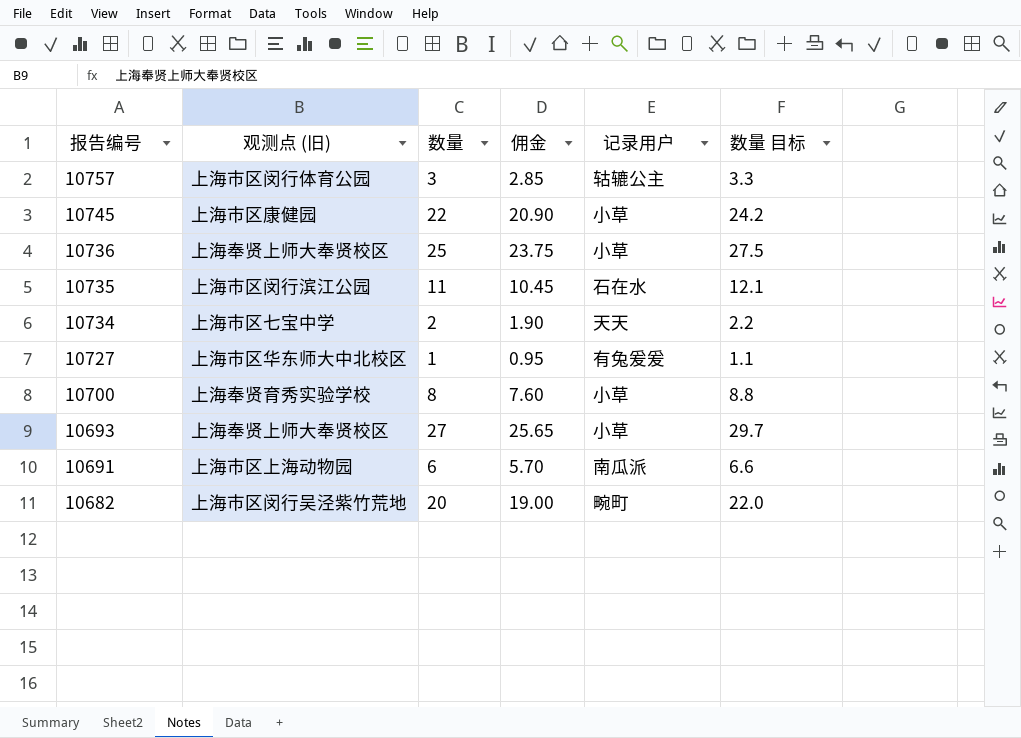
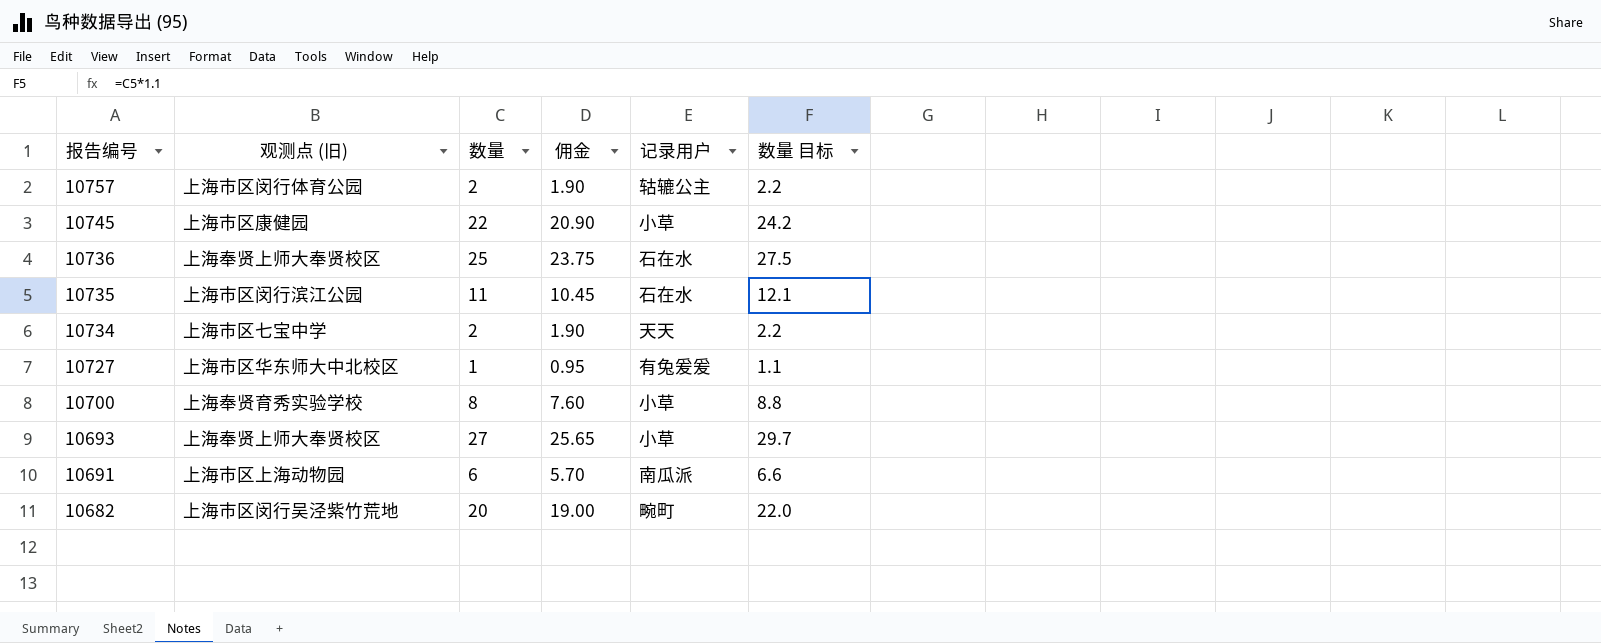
10757 | 数量: 3 -> 2
10757 | 佣金: 2.85 -> 1.90
10757 | 数量 目标: 3.3 -> 2.2
10736 | 记录用户: 小草 -> 石在水

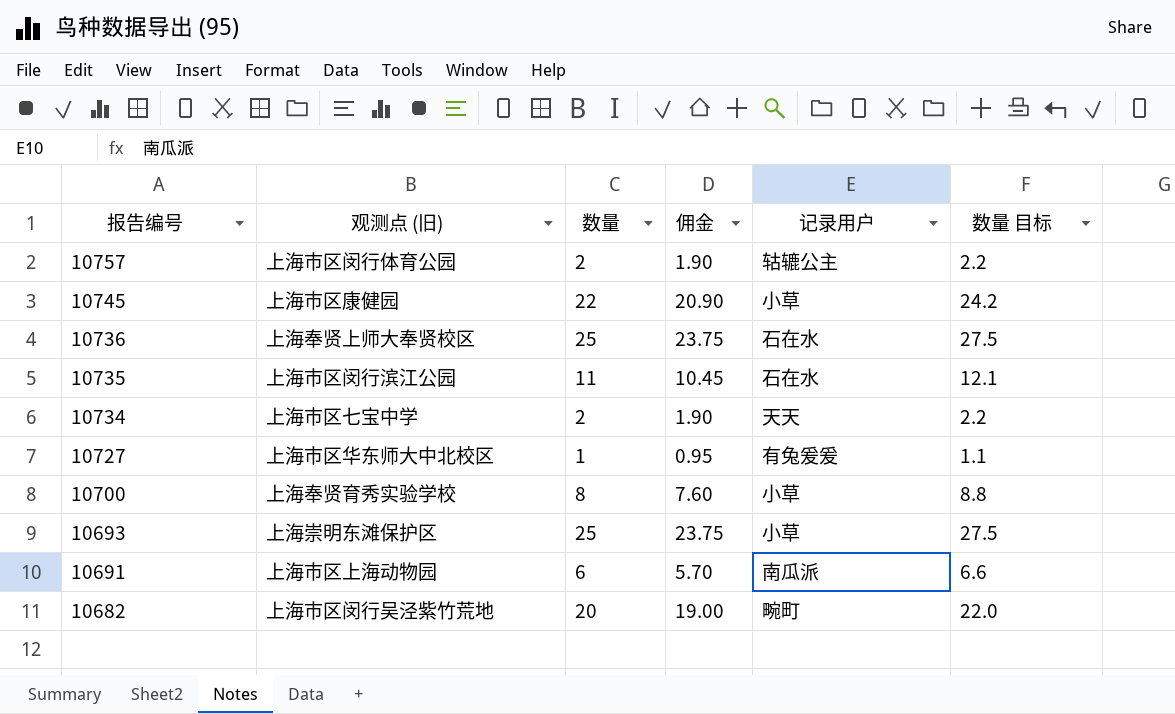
10693 | 观测点 (旧): 上海奉贤上师大奉贤校区 -> 上海崇明东滩保护区
10693 | 数量: 27 -> 25
10693 | 佣金: 25.65 -> 23.75
10693 | 数量 目标: 29.7 -> 27.5

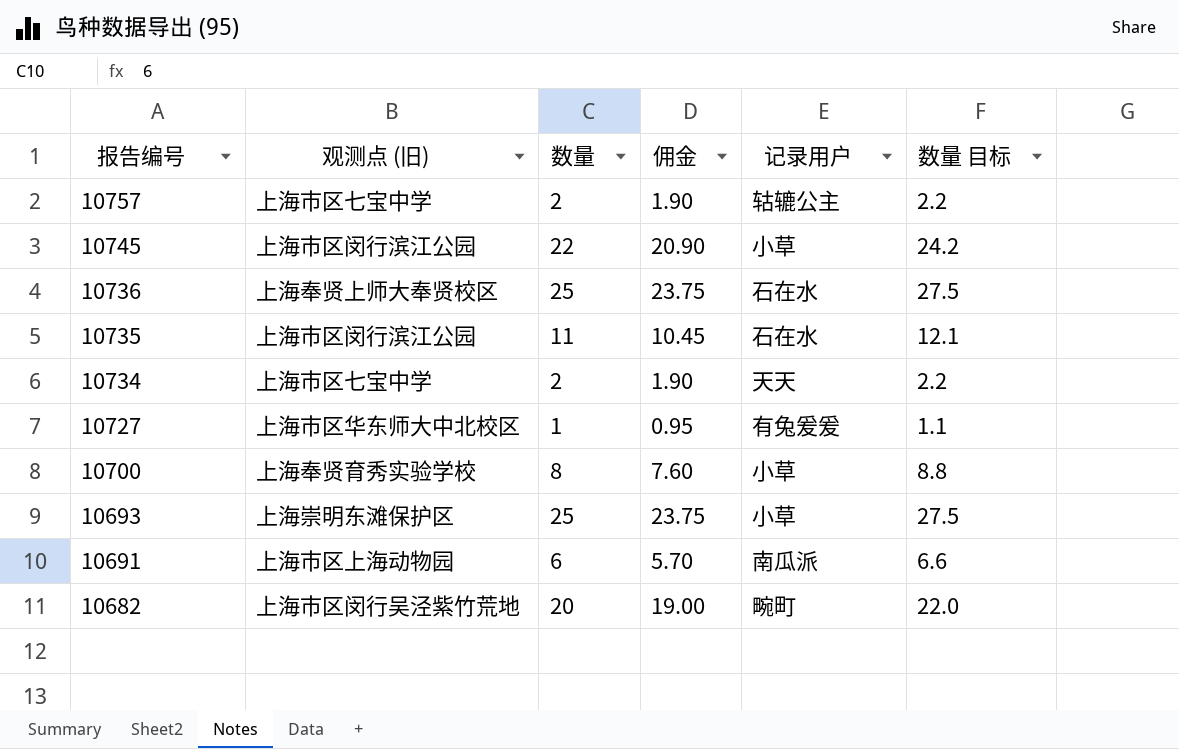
10757 | 观测点 (旧): 上海市区闵行体育公园 -> 上海市区七宝中学
10745 | 观测点 (旧): 上海市区康健园 -> 上海市区闵行滨江公园

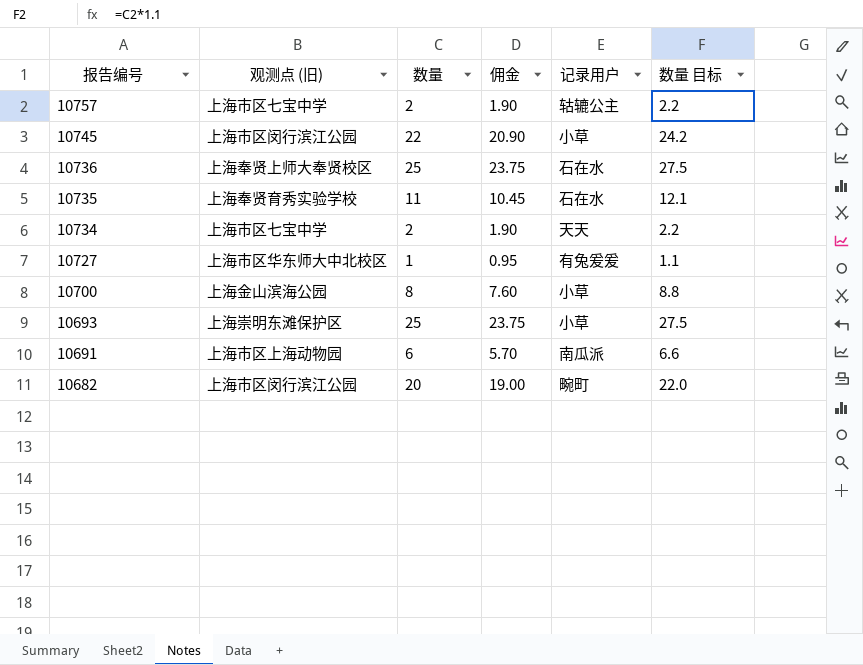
10735 | 观测点 (旧): 上海市区闵行滨江公园 -> 上海奉贤育秀实验学校
10700 | 观测点 (旧): 上海奉贤育秀实验学校 -> 上海金山滨海公园
10682 | 观测点 (旧): 上海市区闵行吴泾紫竹荒地 -> 上海市区闵行滨江公园

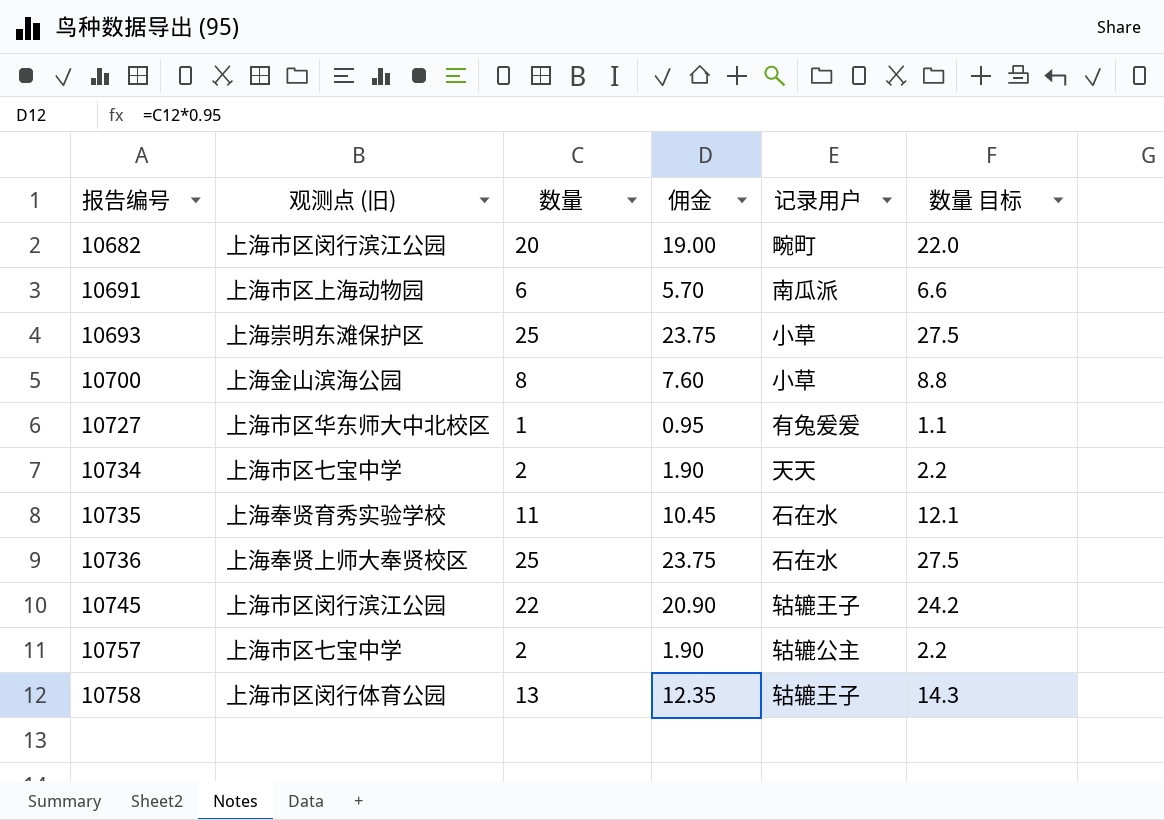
row order: 报告编号 descending -> 报告编号 ascending
10745 | 记录用户: 小草 -> 轱辘王子
row 10758: none -> 上海市区闵行体育公园 | 13 | 12.35 | 轱辘王子 | 14.3

